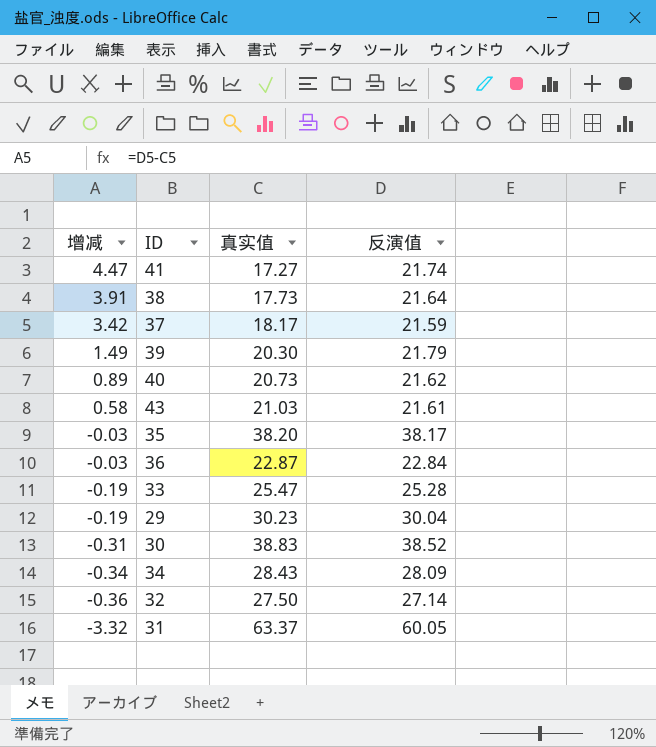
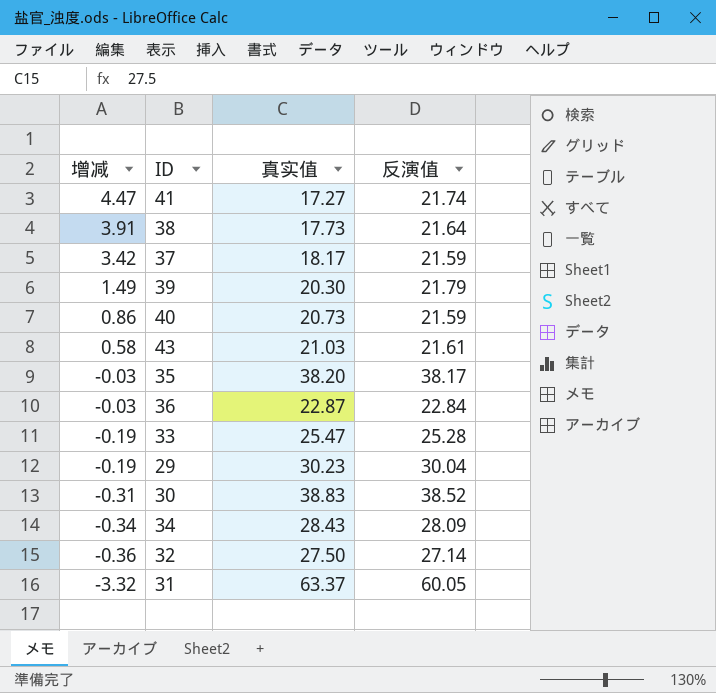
40 | 增减: 0.89 -> 0.86
40 | 反演值: 21.62 -> 21.59

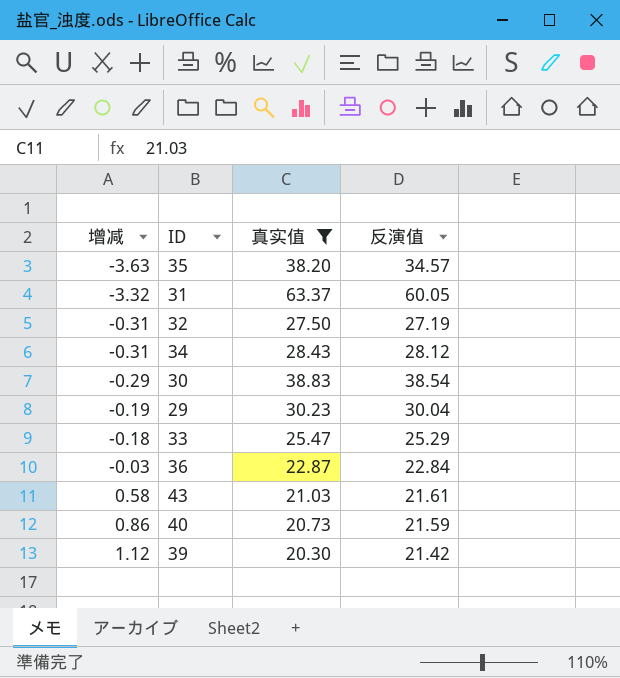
filter: none -> 真实值 >= 20.30
row order: 增减 descending -> 增减 ascending
35 | 增减: -0.03 -> -3.63
35 | 反演值: 38.17 -> 34.57
32 | 增减: -0.36 -> -0.31
32 | 反演值: 27.14 -> 27.19
34 | 增减: -0.34 -> -0.31
34 | 反演值: 28.09 -> 28.12
30 | 增减: -0.31 -> -0.29
30 | 反演值: 38.52 -> 38.54
33 | 增减: -0.19 -> -0.18
33 | 反演值: 25.28 -> 25.29
39 | 增减: 1.49 -> 1.12
39 | 反演值: 21.79 -> 21.42

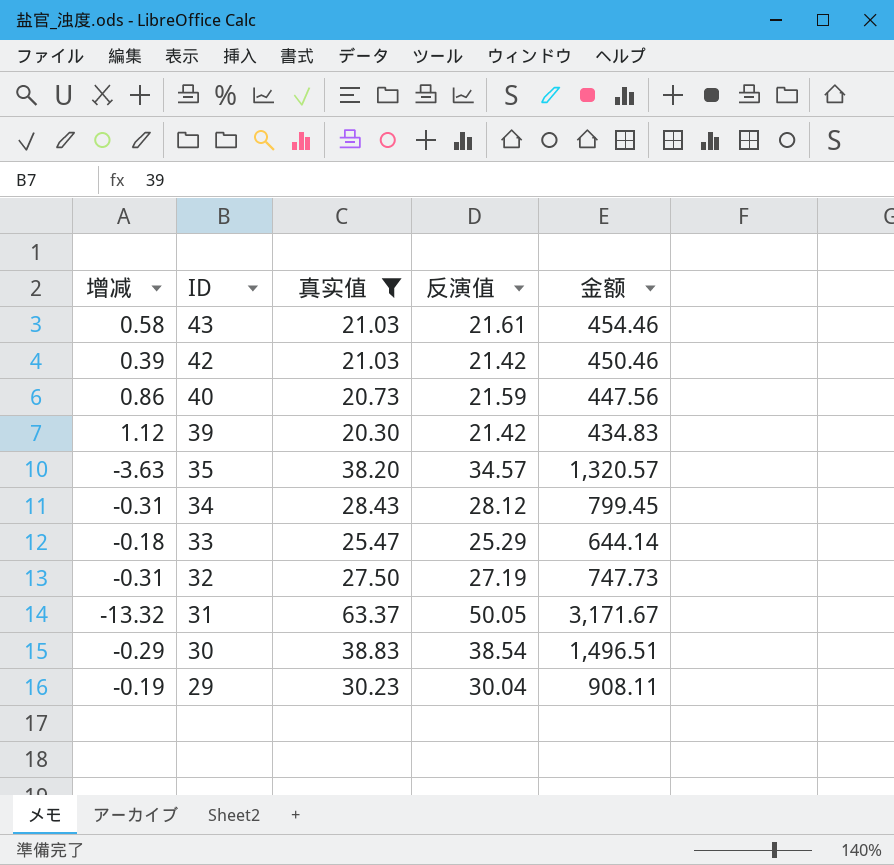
row order: 增减 ascending -> ID descending
column 金额 | formula: none -> [真实值] * [反演值]
row 36: -0.03 | 22.87 | 22.84 -> none
row 42: none -> 0.39 | 21.03 | 21.42 | 450.46
31 | 增减: -3.32 -> -13.32
31 | 反演值: 60.05 -> 50.05

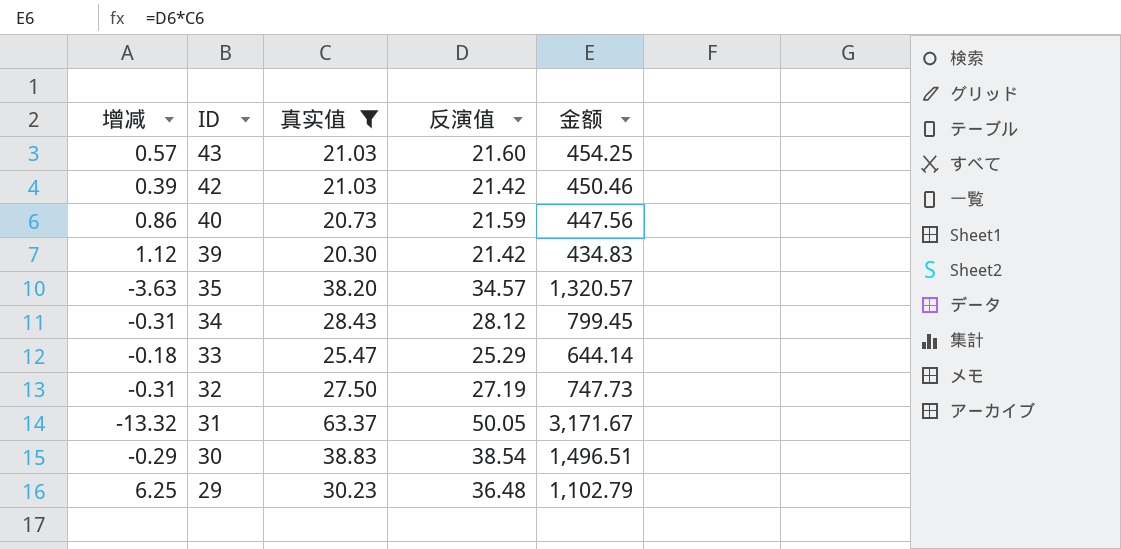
43 | 增减: 0.58 -> 0.57
43 | 反演值: 21.61 -> 21.60
43 | 金额: 454.46 -> 454.25
29 | 增减: -0.19 -> 6.25
29 | 反演值: 30.04 -> 36.48
29 | 金额: 908.11 -> 1,102.79

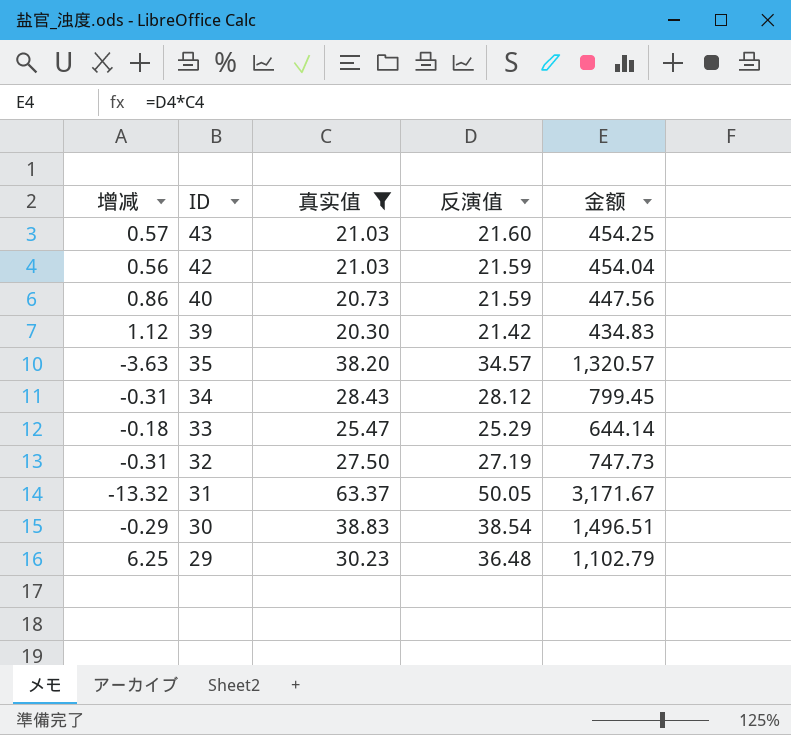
42 | 增减: 0.39 -> 0.56
42 | 反演值: 21.42 -> 21.59
42 | 金额: 450.46 -> 454.04

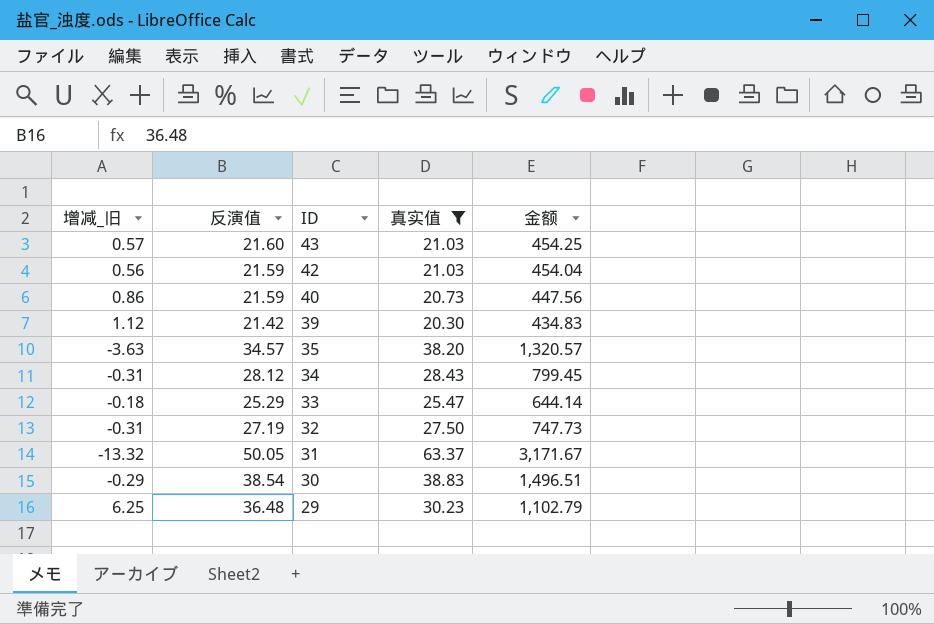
column name: 增减 -> 增减_旧
column 反演值 | position: 4 -> 2

